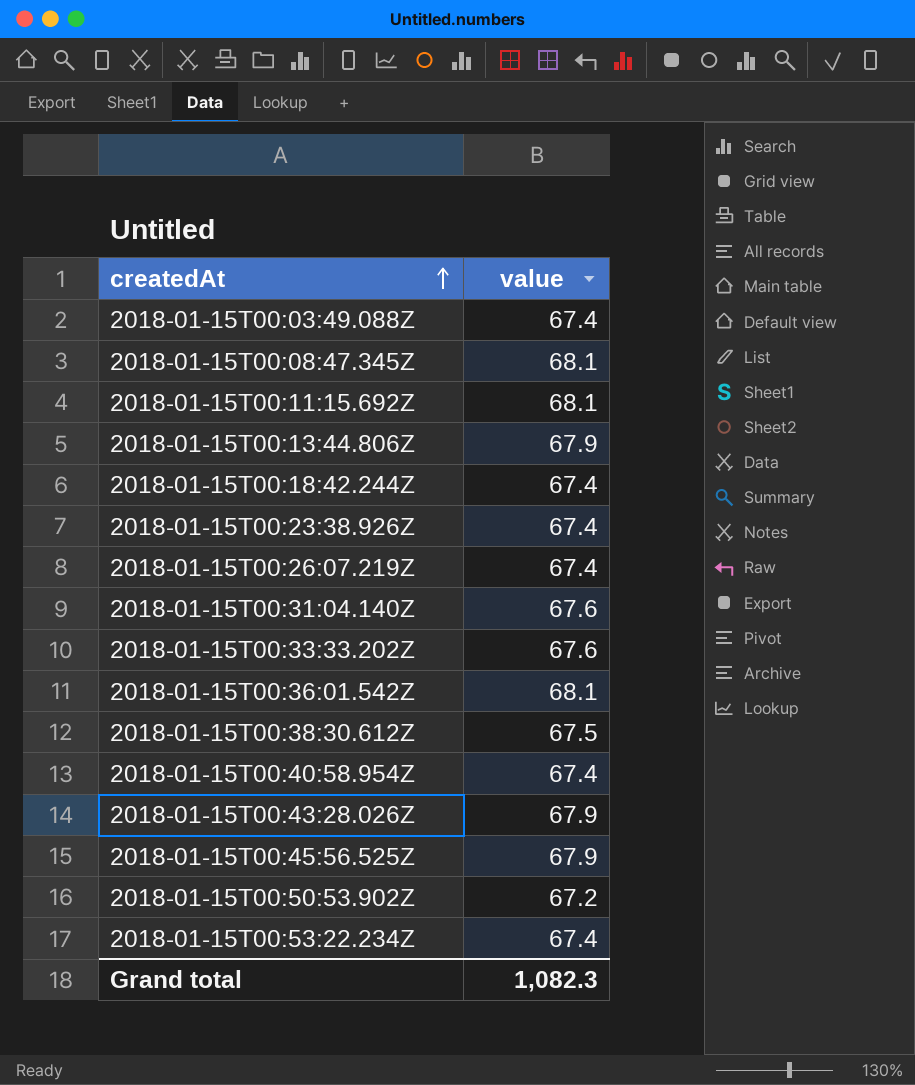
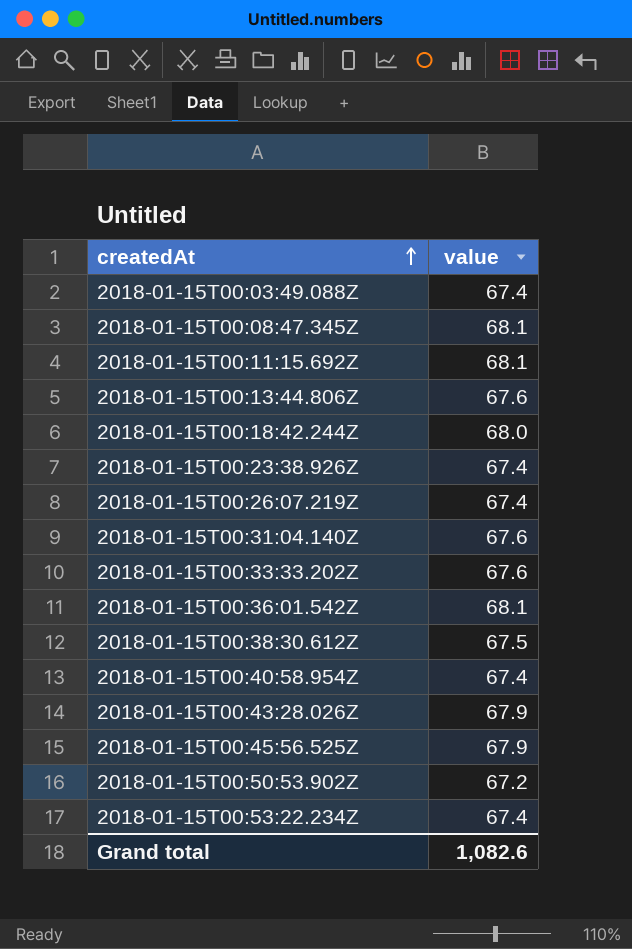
2018-01-15T00:13:44.806Z | value: 67.9 -> 67.6
2018-01-15T00:18:42.244Z | value: 67.4 -> 68.0
Grand total | value: 1,082.3 -> 1,082.6

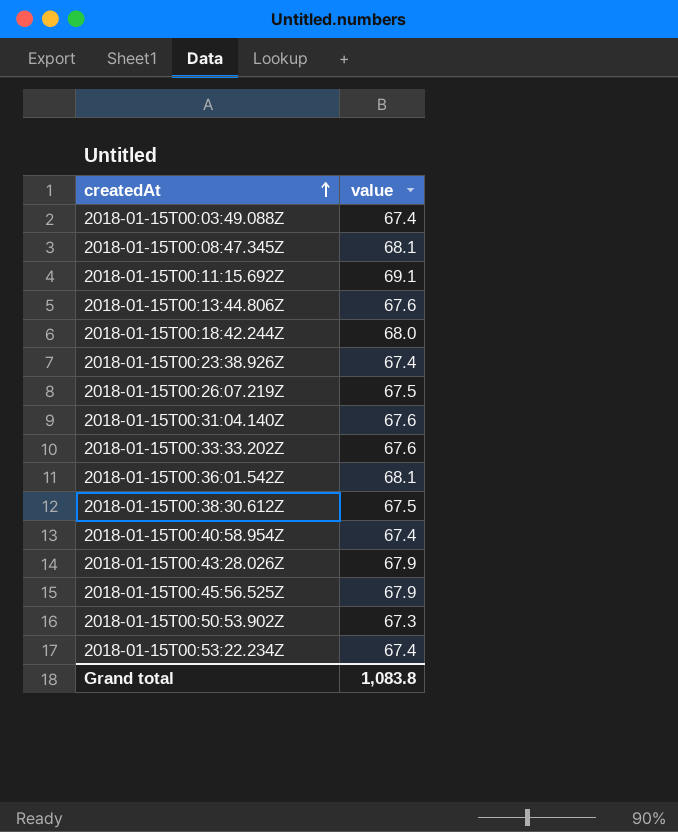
2018-01-15T00:11:15.692Z | value: 68.1 -> 69.1
2018-01-15T00:26:07.219Z | value: 67.4 -> 67.5
2018-01-15T00:50:53.902Z | value: 67.2 -> 67.3
Grand total | value: 1,082.6 -> 1,083.8

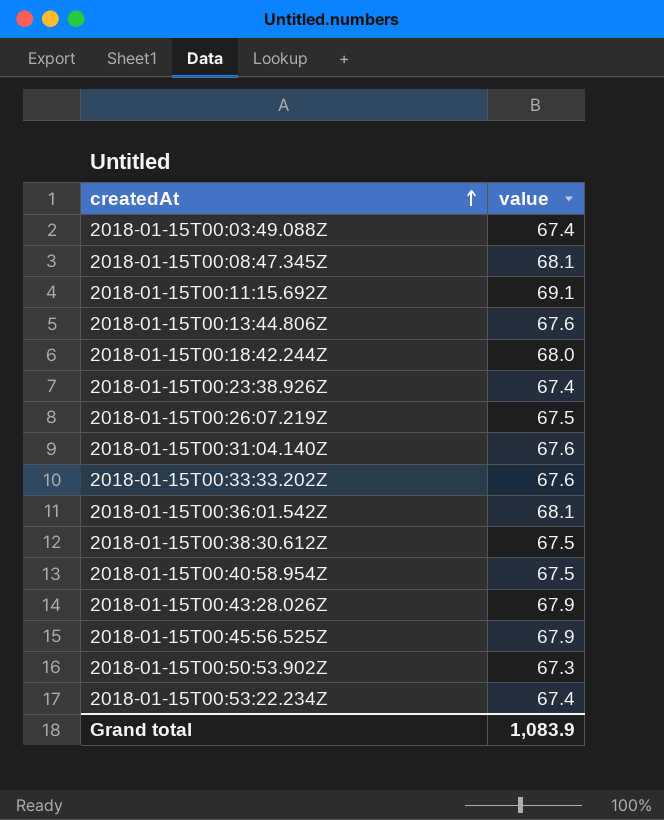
2018-01-15T00:40:58.954Z | value: 67.4 -> 67.5
Grand total | value: 1,083.8 -> 1,083.9

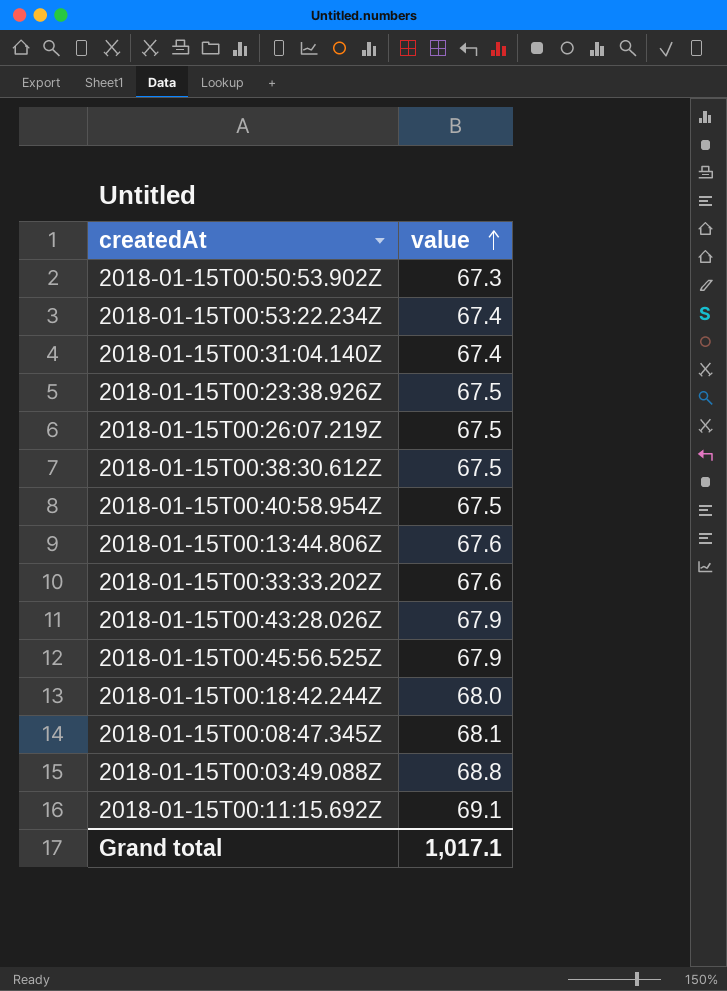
row order: createdAt ascending -> value ascending
row 2018-01-15T00:36:01.542Z: 68.1 -> none
2018-01-15T00:31:04.140Z | value: 67.6 -> 67.4
2018-01-15T00:23:38.926Z | value: 67.4 -> 67.5
2018-01-15T00:03:49.088Z | value: 67.4 -> 68.8
Grand total | value: 1,083.9 -> 1,017.1

